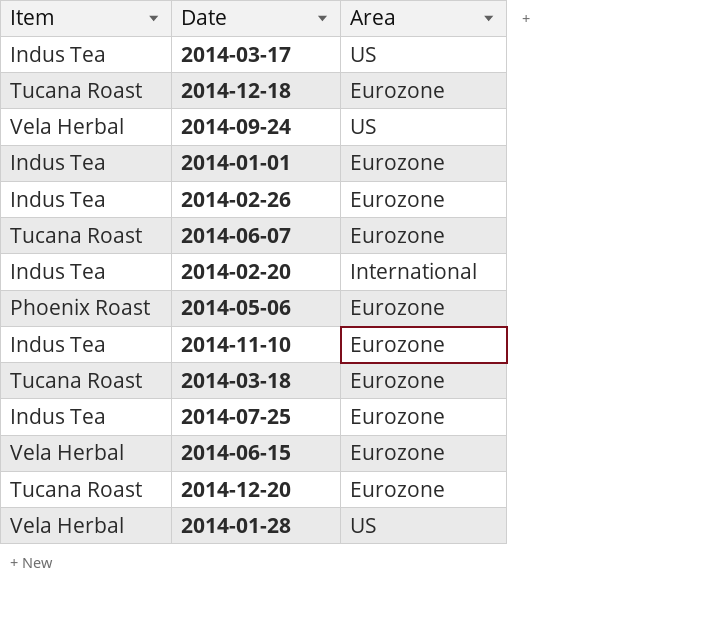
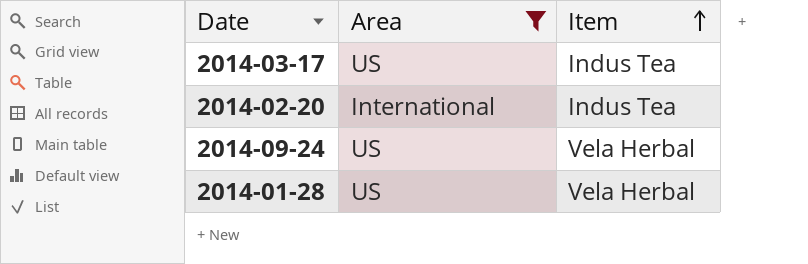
filter: none -> Area != Eurozone
row order: none -> Item ascending
column Item | position: 1 -> 3

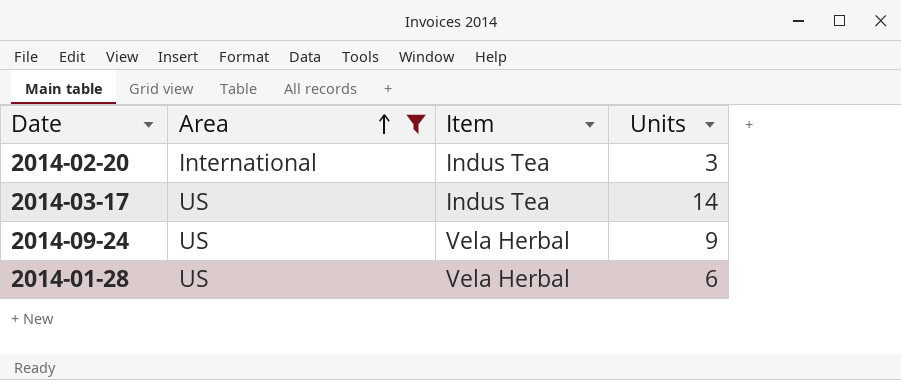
row order: Item ascending -> Area ascending
column Units | position: none -> 4

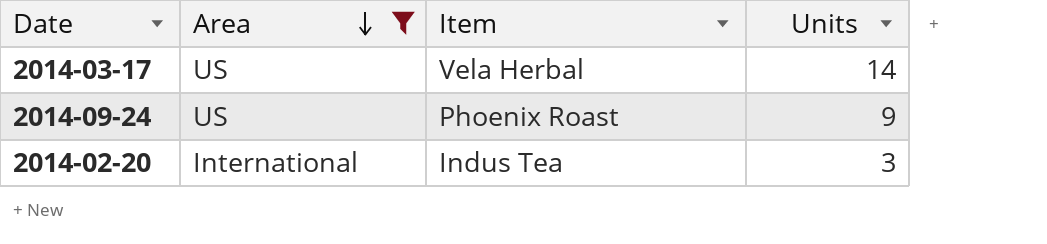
row order: Area ascending -> Area descending
row 2014-01-28: US | Vela Herbal | 6 -> none
2014-03-17 | Item: Indus Tea -> Vela Herbal
2014-09-24 | Item: Vela Herbal -> Phoenix Roast

